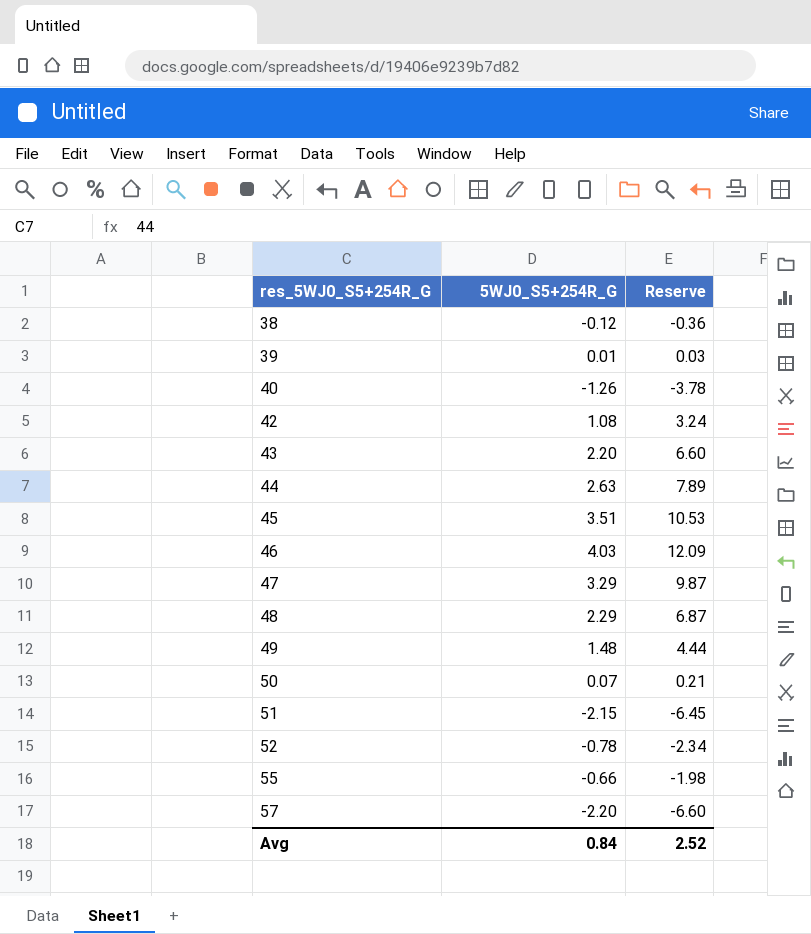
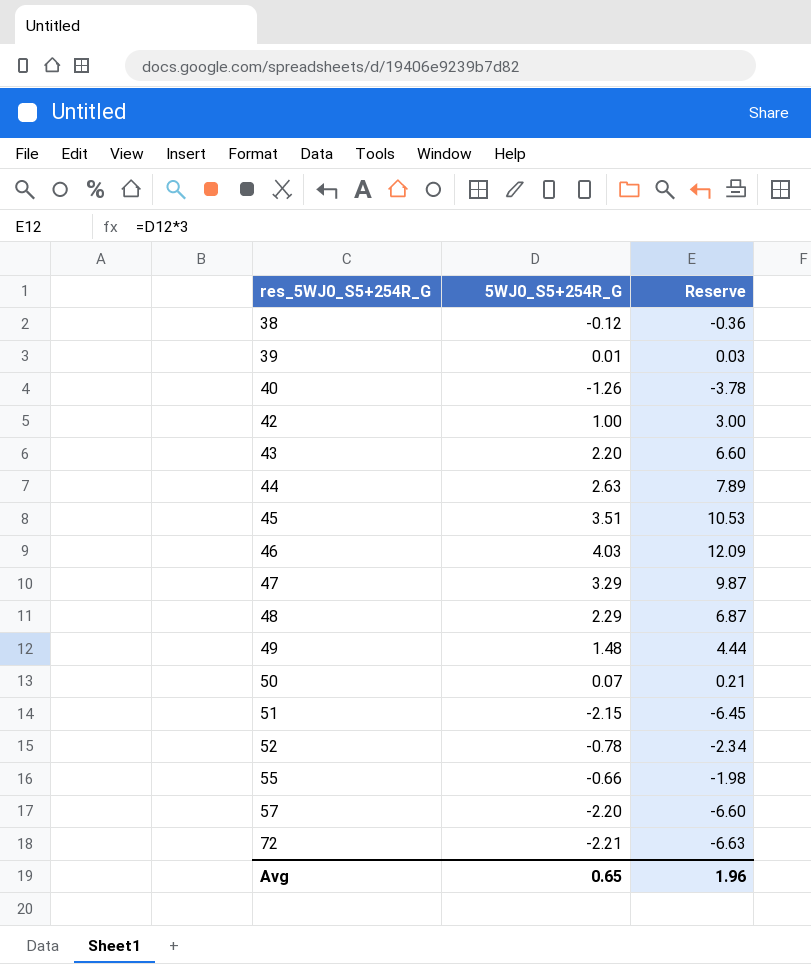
42 | 5WJ0_S5+254R_G: 1.08 -> 1.00
42 | Reserve: 3.24 -> 3.00
row 72: none -> -2.21 | -6.63
Avg | 5WJ0_S5+254R_G: 0.84 -> 0.65
Avg | Reserve: 2.52 -> 1.96

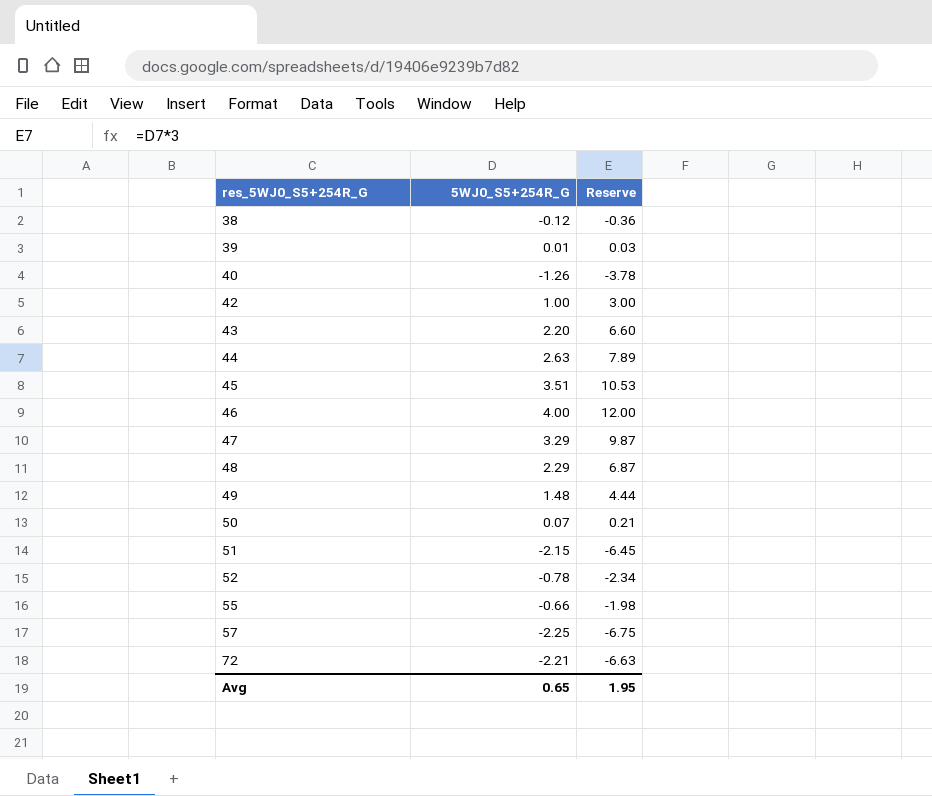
46 | 5WJ0_S5+254R_G: 4.03 -> 4.00
46 | Reserve: 12.09 -> 12.00
57 | 5WJ0_S5+254R_G: -2.20 -> -2.25
57 | Reserve: -6.60 -> -6.75
Avg | Reserve: 1.96 -> 1.95

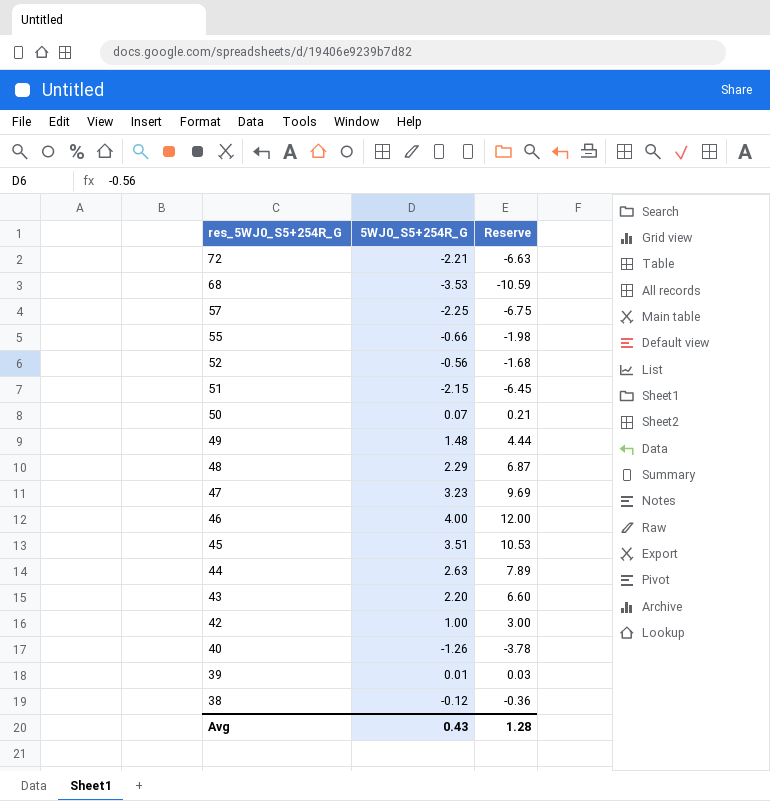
row order: res_5WJ0_S5+254R_G ascending -> res_5WJ0_S5+254R_G descending
row 68: none -> -3.53 | -10.59
52 | 5WJ0_S5+254R_G: -0.78 -> -0.56
52 | Reserve: -2.34 -> -1.68
47 | 5WJ0_S5+254R_G: 3.29 -> 3.23
47 | Reserve: 9.87 -> 9.69
Avg | 5WJ0_S5+254R_G: 0.65 -> 0.43
Avg | Reserve: 1.95 -> 1.28

